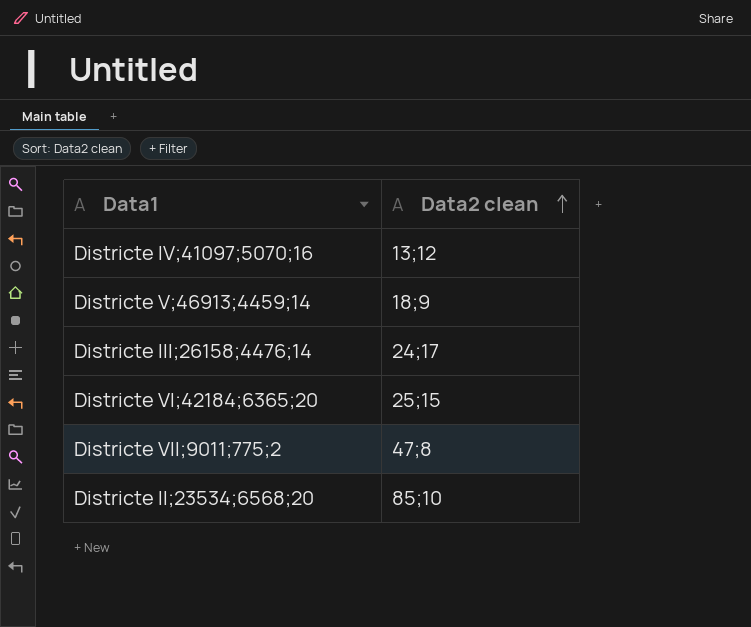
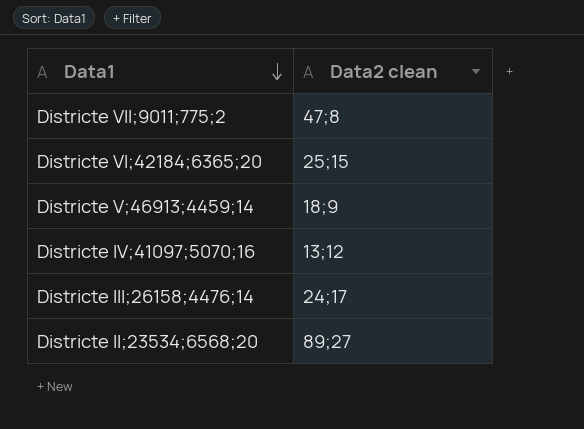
row order: Data2 clean ascending -> Data1 descending
Districte II;23534;6568;20 | Data2 clean: 85;10 -> 89;27

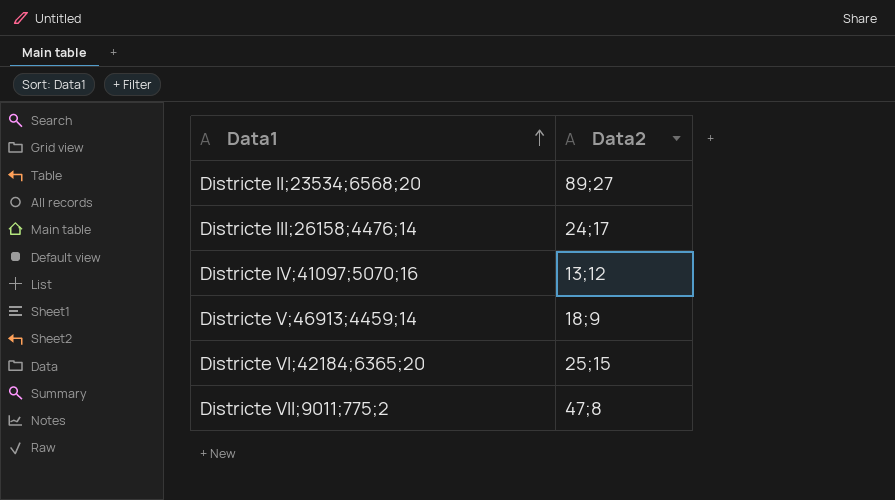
row order: Data1 descending -> Data1 ascending
column name: Data2 clean -> Data2

